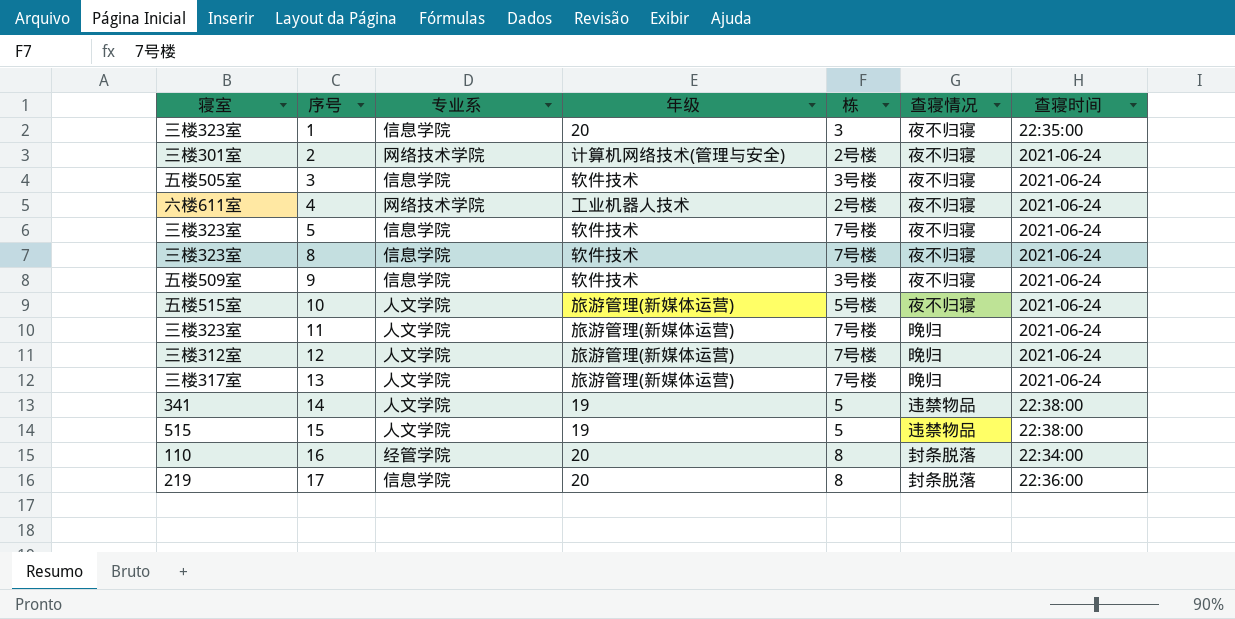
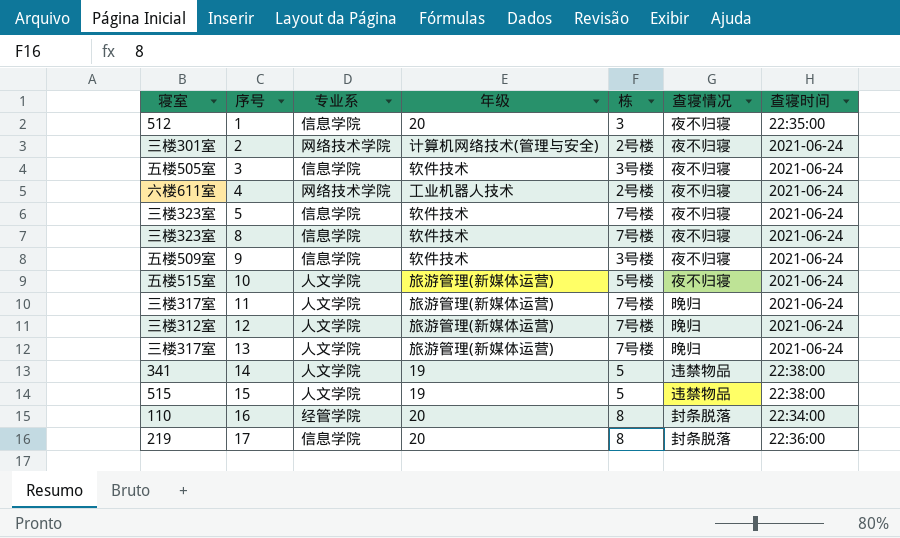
1 | 寝室: 三楼323室 -> 512
11 | 寝室: 三楼323室 -> 三楼317室

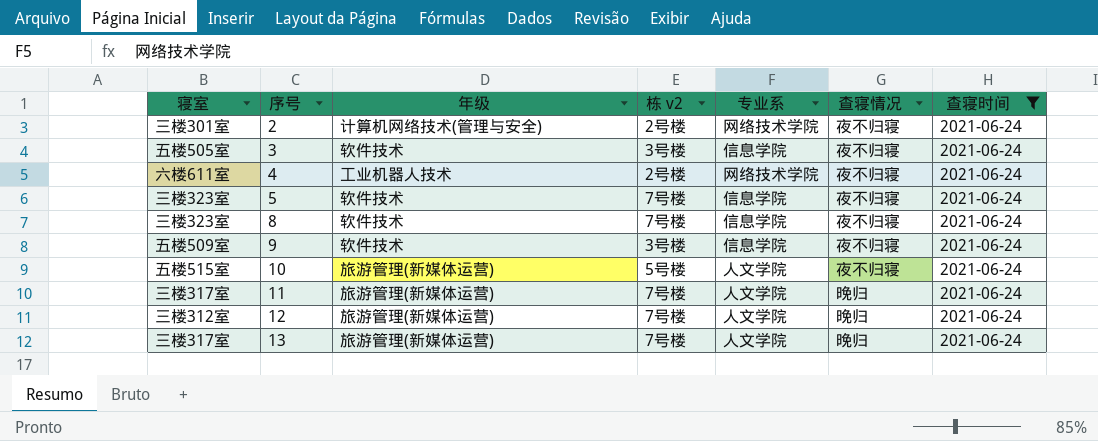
filter: none -> 查寝时间 = 2021-06-24
column name: 栋 -> 栋 v2
column 专业系 | position: 3 -> 5

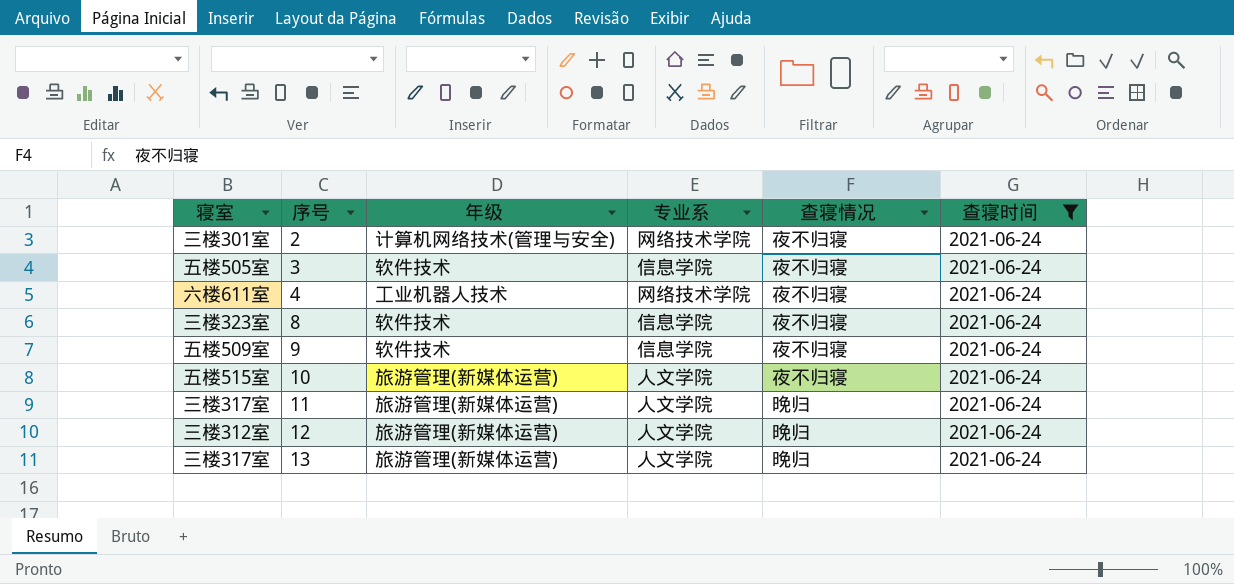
column 栋 v2 | position: 4 -> none
row 5: 三楼323室 | 软件技术 | 7号楼 | 信息学院 | 夜不归寝 | 2021-06-24 -> none

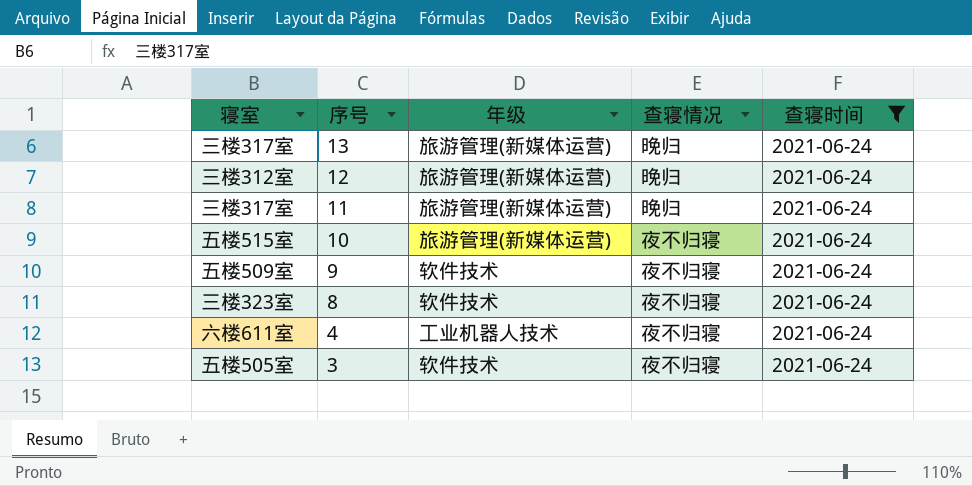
row order: 序号 ascending -> 序号 descending
column 专业系 | position: 4 -> none
row 2: 三楼301室 | 计算机网络技术(管理与安全) | 网络技术学院 | 夜不归寝 | 2021-06-24 -> none

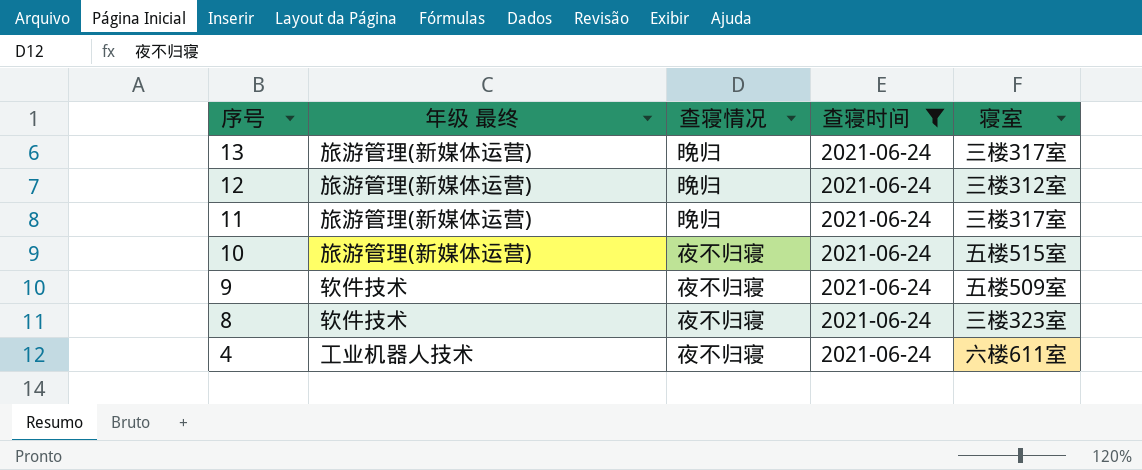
column name: 年级 -> 年级 最终
column 寝室 | position: 1 -> 5
row 3: 五楼505室 | 软件技术 | 夜不归寝 | 2021-06-24 -> none

